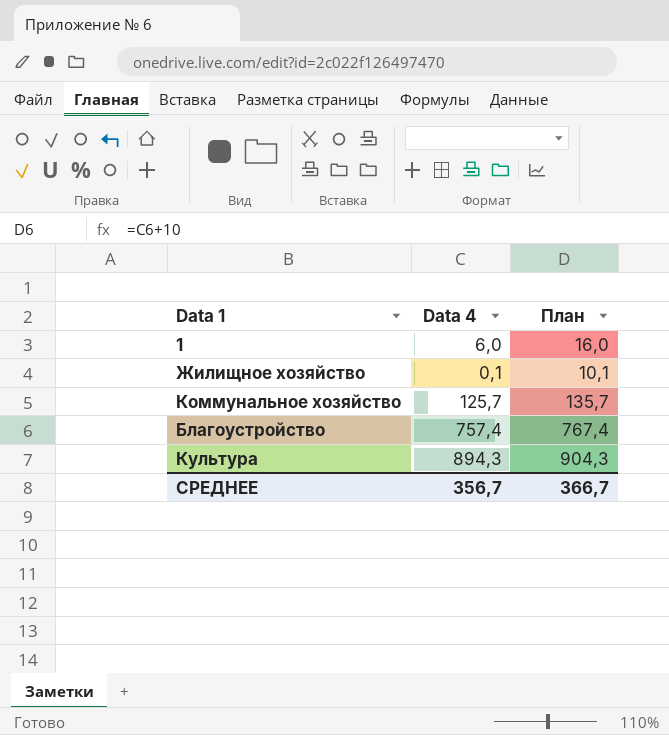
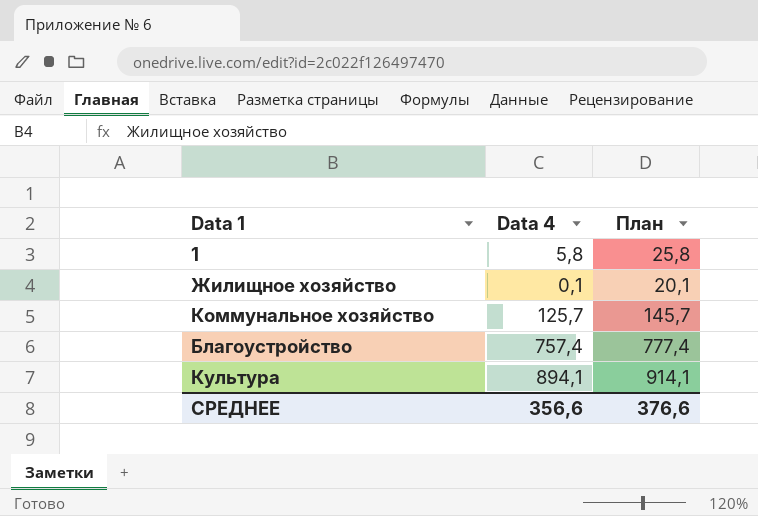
column План | formula: [Data 4] + 10 -> [Data 4] + 20
1 | Data 4: 6,0 -> 5,8
Культура | Data 4: 894,3 -> 894,1
СРЕДНЕЕ | Data 4: 356,7 -> 356,6
СРЕДНЕЕ | План: 366,7 -> 376,6

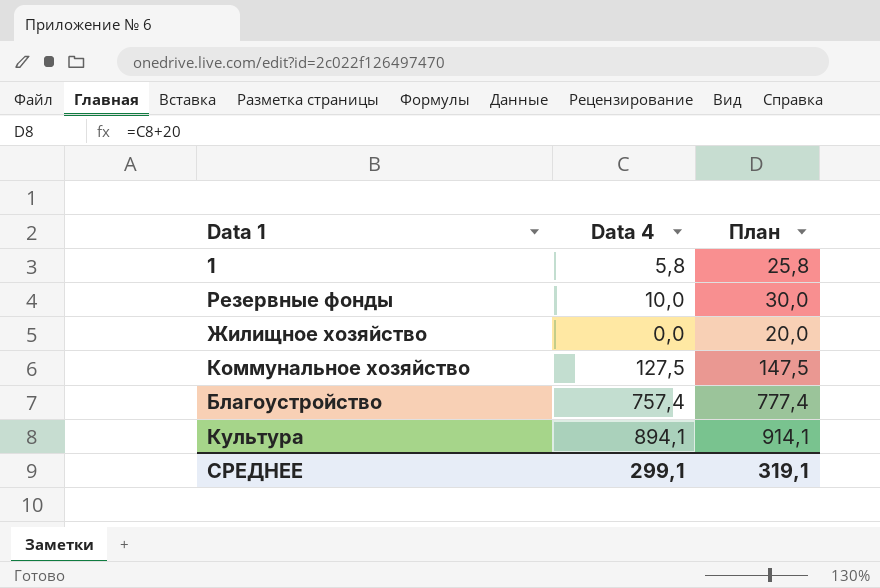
row Резервные фонды: none -> 10,0 | 30,0
Жилищное хозяйство | Data 4: 0,1 -> 0,0
Жилищное хозяйство | План: 20,1 -> 20,0
Коммунальное хозяйство | Data 4: 125,7 -> 127,5
Коммунальное хозяйство | План: 145,7 -> 147,5
СРЕДНЕЕ | Data 4: 356,6 -> 299,1
СРЕДНЕЕ | План: 376,6 -> 319,1

